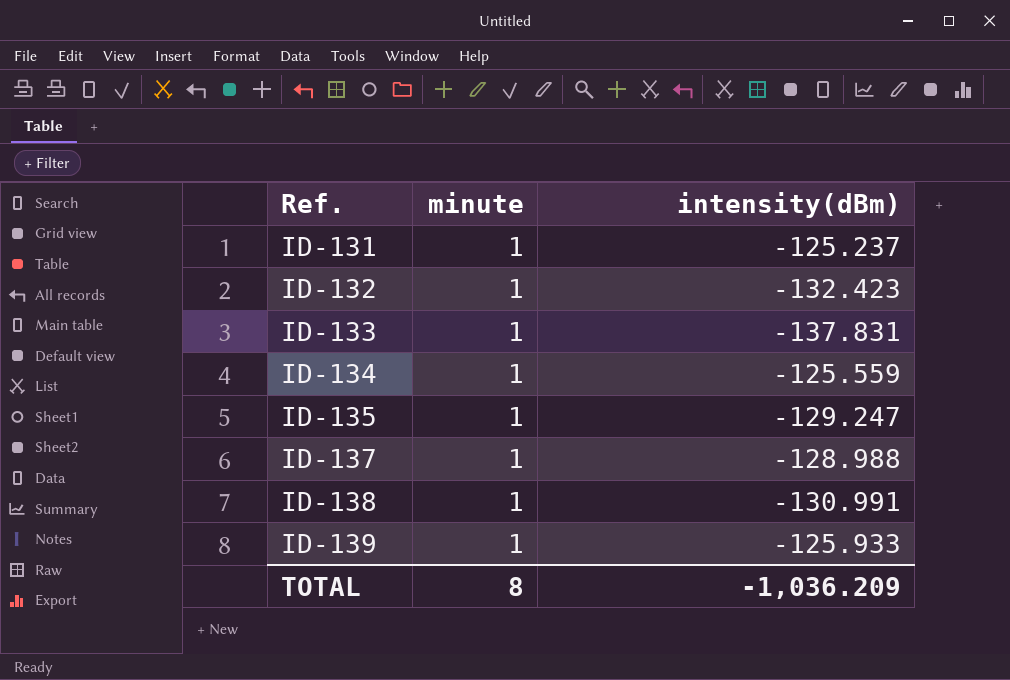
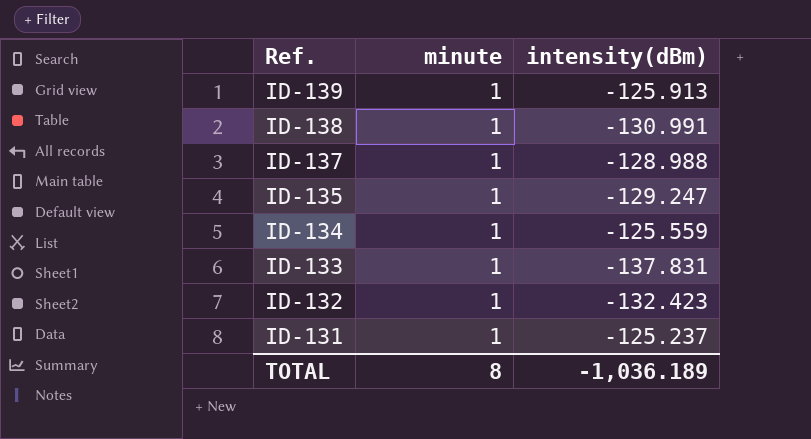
row order: Ref. ascending -> Ref. descending
ID-139 | intensity(dBm): -125.933 -> -125.913
TOTAL | intensity(dBm): -1,036.209 -> -1,036.189

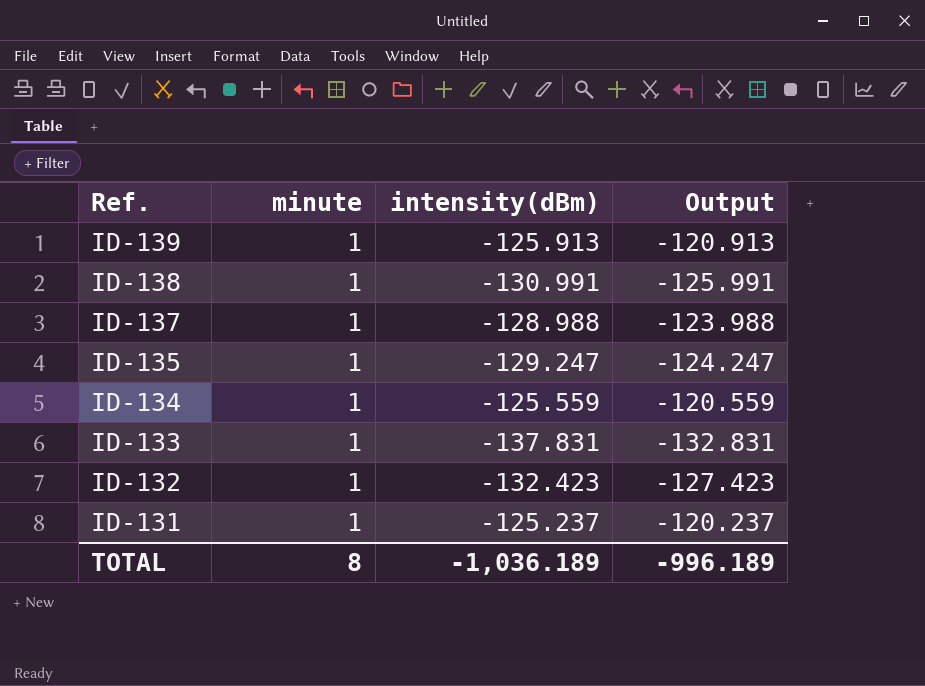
column Output | formula: none -> [intensity(dBm)] + 5

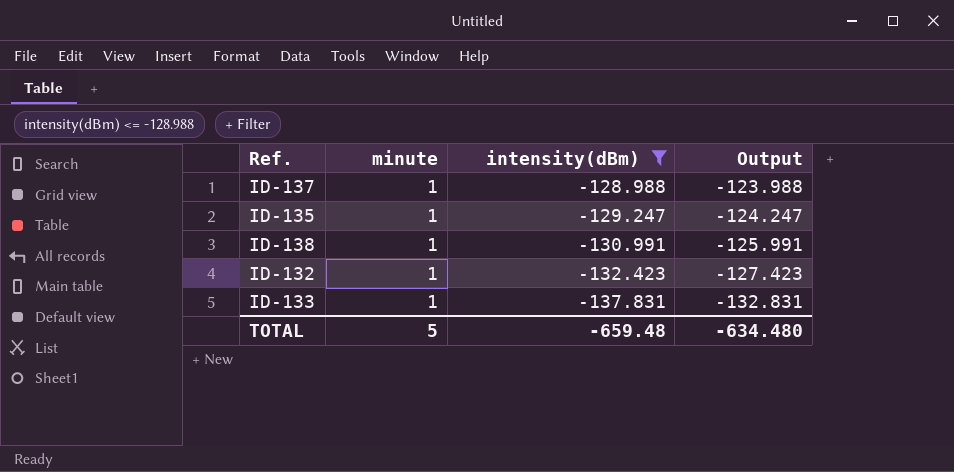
filter: none -> intensity(dBm) <= -128.988
row order: Ref. descending -> intensity(dBm) descending
TOTAL | minute: 8 -> 5
TOTAL | intensity(dBm): -1,036.189 -> -659.48
TOTAL | Output: -996.189 -> -634.480

